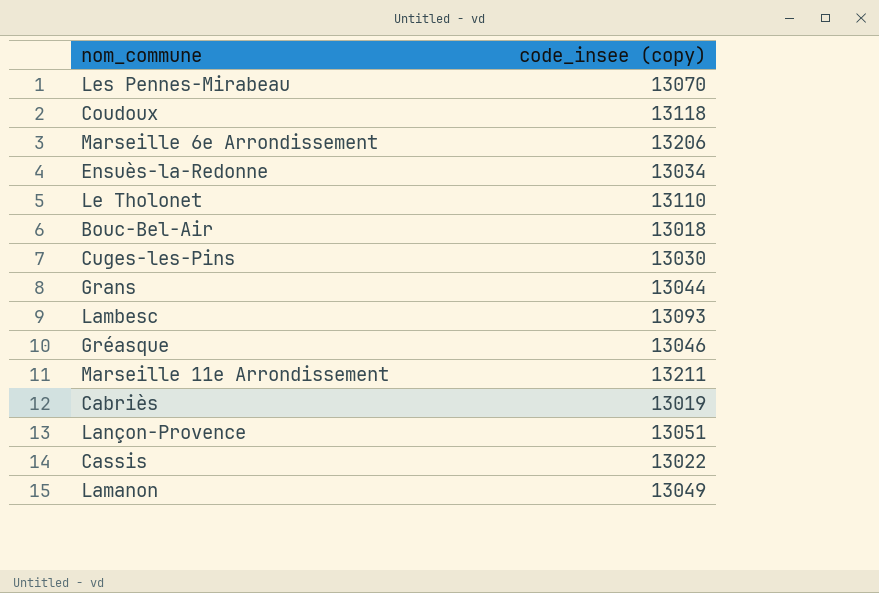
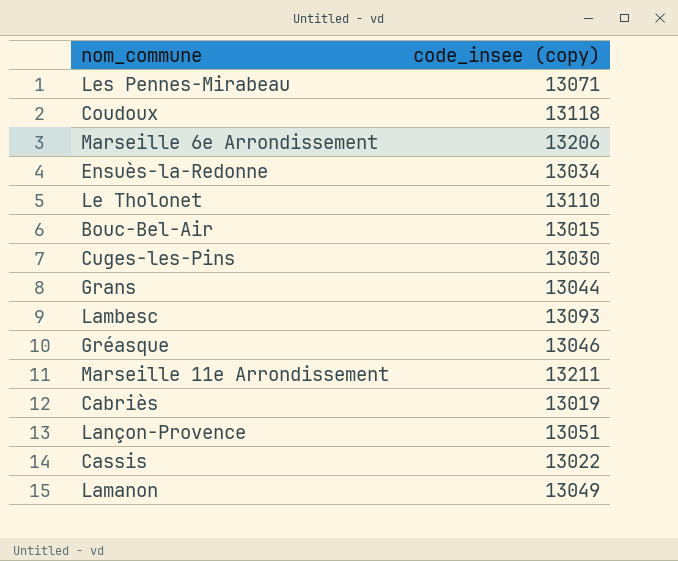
Les Pennes-Mirabeau | code_insee (copy): 13070 -> 13071
Bouc-Bel-Air | code_insee (copy): 13018 -> 13015

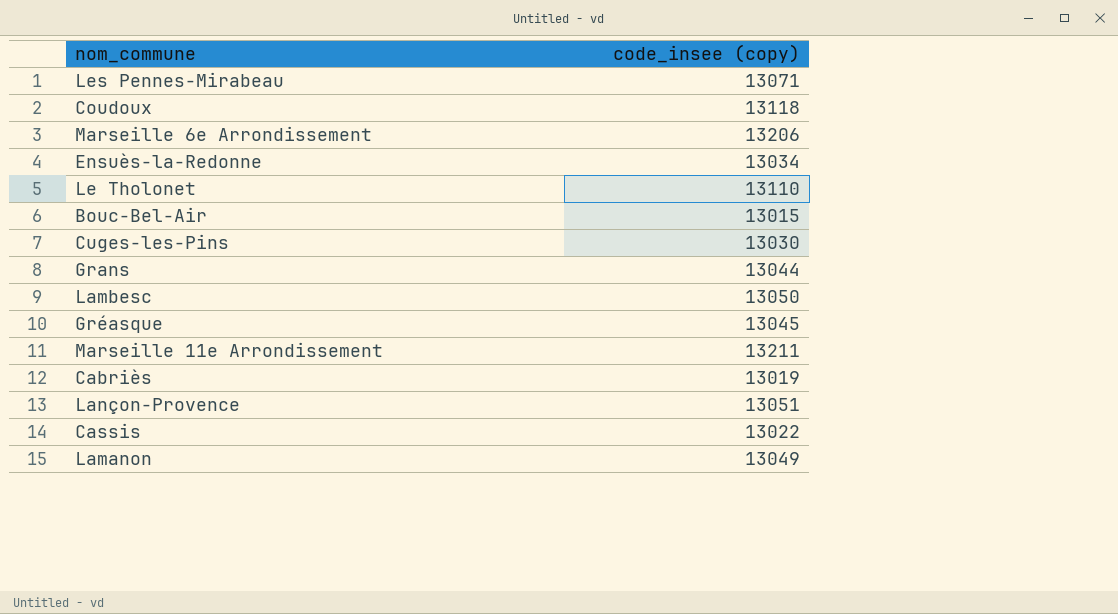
Lambesc | code_insee (copy): 13093 -> 13050
Gréasque | code_insee (copy): 13046 -> 13045

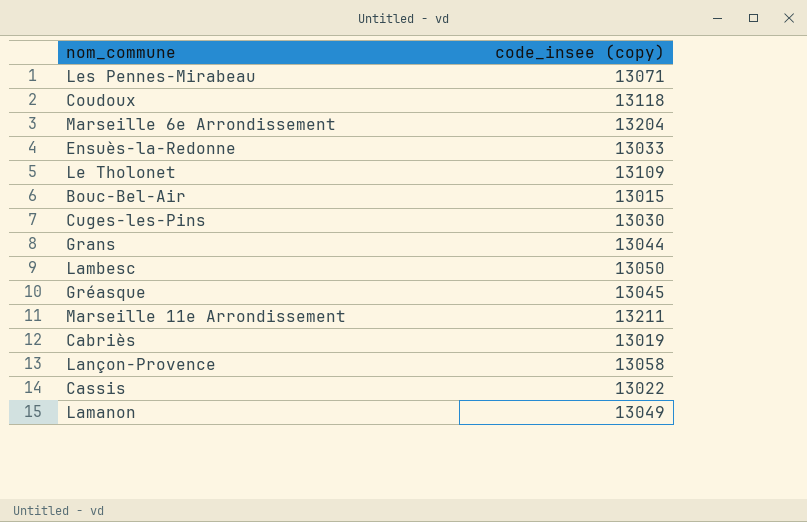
Marseille 6e Arrondissement | code_insee (copy): 13206 -> 13204
Ensuès-la-Redonne | code_insee (copy): 13034 -> 13033
Le Tholonet | code_insee (copy): 13110 -> 13109
Lançon-Provence | code_insee (copy): 13051 -> 13058

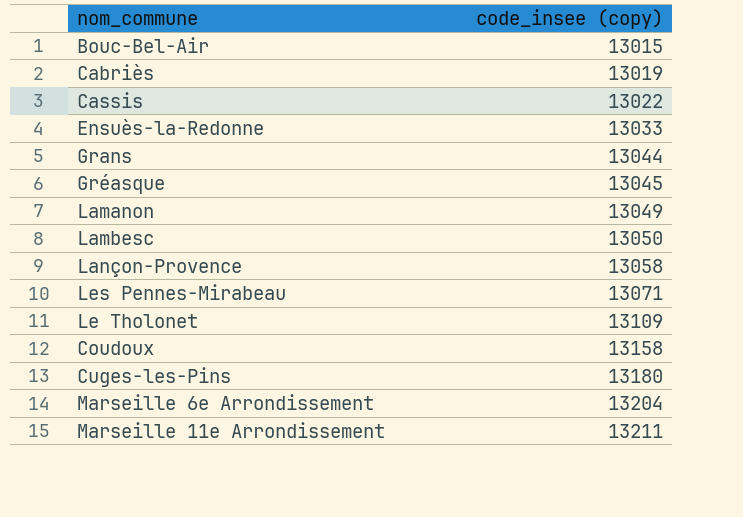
row order: none -> code_insee (copy) ascending
Coudoux | code_insee (copy): 13118 -> 13158
Cuges-les-Pins | code_insee (copy): 13030 -> 13180

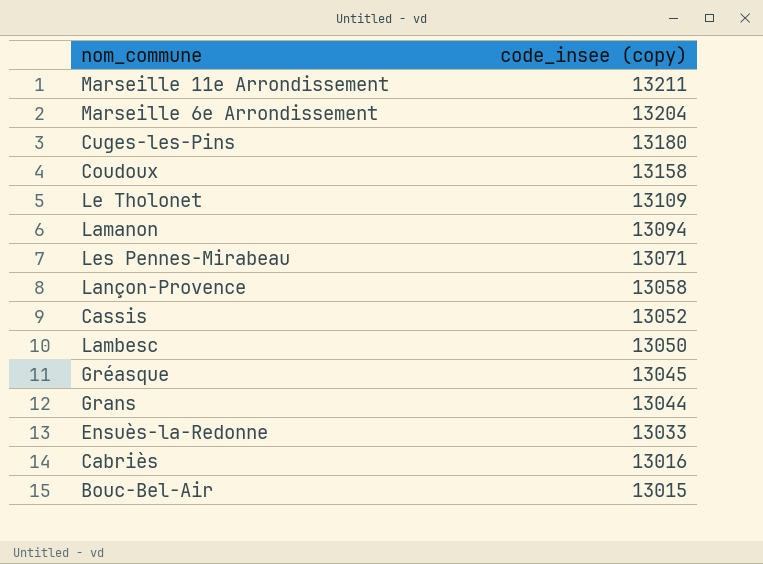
row order: code_insee (copy) ascending -> code_insee (copy) descending
Lamanon | code_insee (copy): 13049 -> 13094
Cassis | code_insee (copy): 13022 -> 13052
Cabriès | code_insee (copy): 13019 -> 13016

